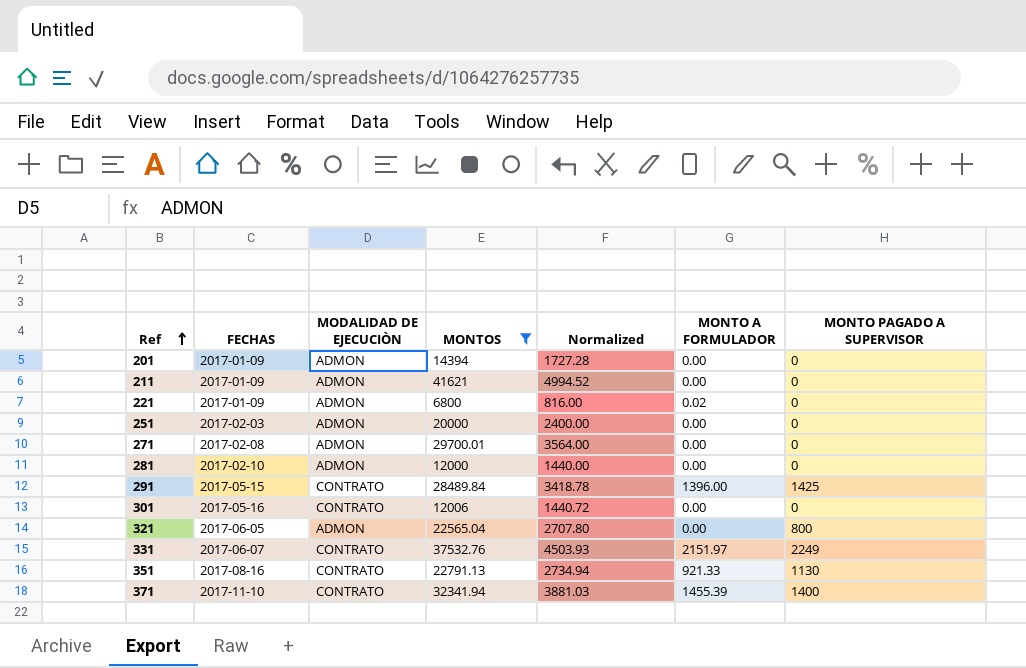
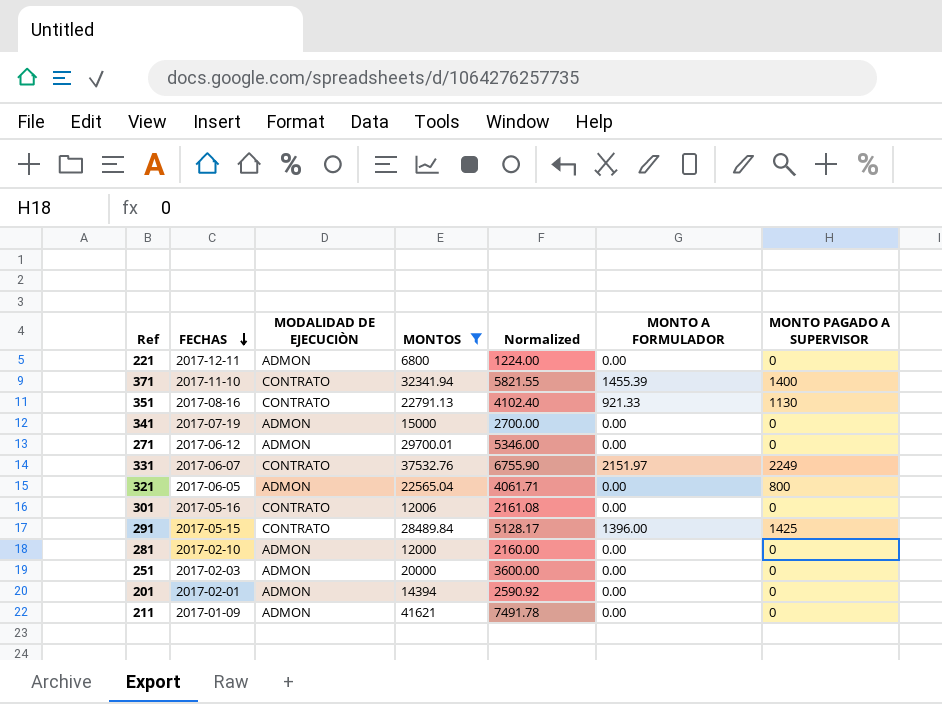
row order: Ref ascending -> FECHAS descending
column Normalized | formula: [MONTOS] * 0.12 -> [MONTOS] * 0.18
221 | FECHAS: 2017-01-09 -> 2017-12-11
221 | MONTO A FORMULADOR: 0.02 -> 0.00
row 341: none -> 2017-07-19 | ADMON | 15000 | 2700.00 | 0.00 | 0
271 | FECHAS: 2017-02-08 -> 2017-06-12
201 | FECHAS: 2017-01-09 -> 2017-02-01

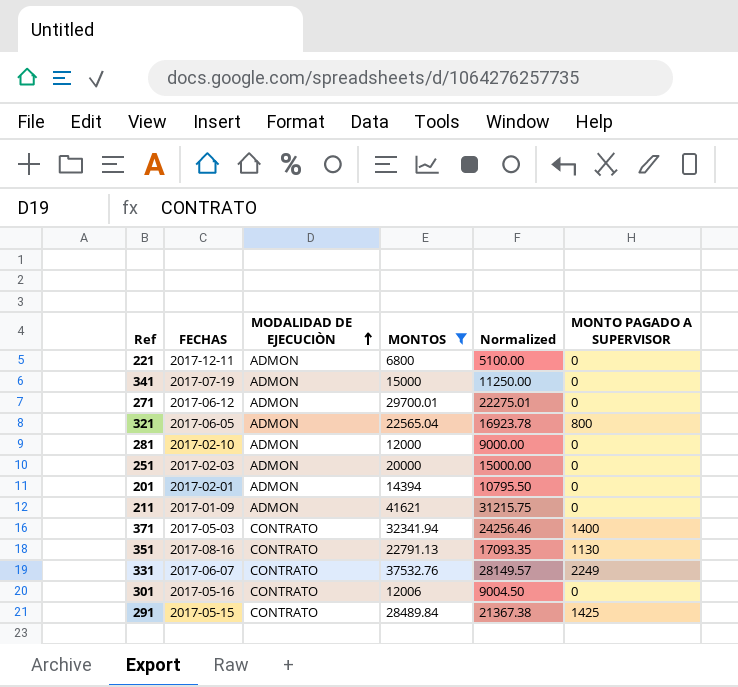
row order: FECHAS descending -> MODALIDAD DE EJECUCIÒN ascending
column MONTO A FORMULADOR | position: 6 -> none
column Normalized | formula: [MONTOS] * 0.18 -> [MONTOS] * 0.75
371 | FECHAS: 2017-11-10 -> 2017-05-03

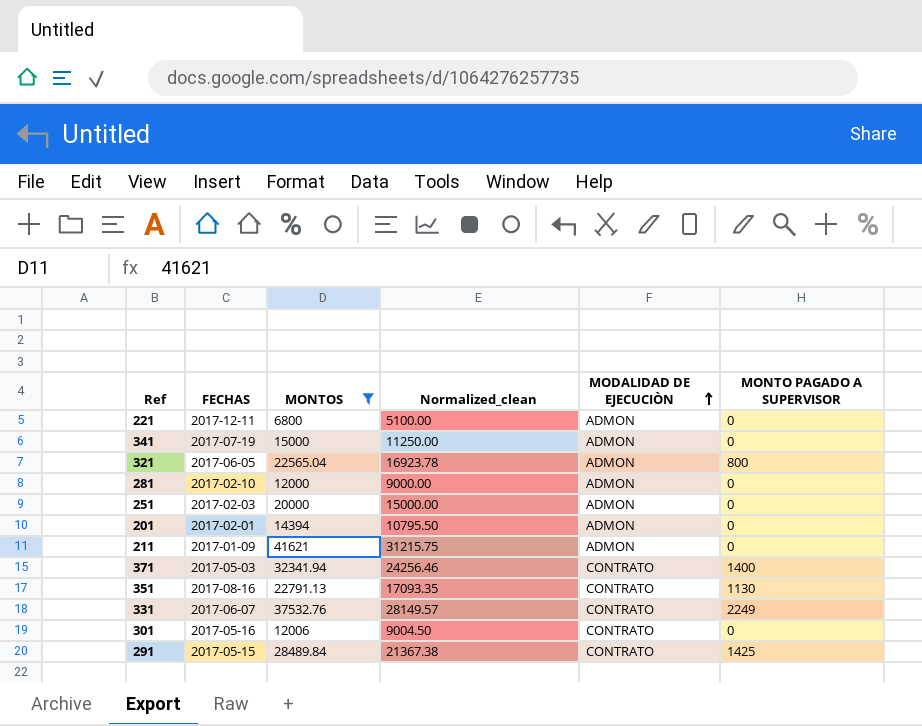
column name: Normalized -> Normalized_clean
column MODALIDAD DE EJECUCIÒN | position: 3 -> 5
row 271: 2017-06-12 | ADMON | 29700.01 | 22275.01 | 0 -> none

